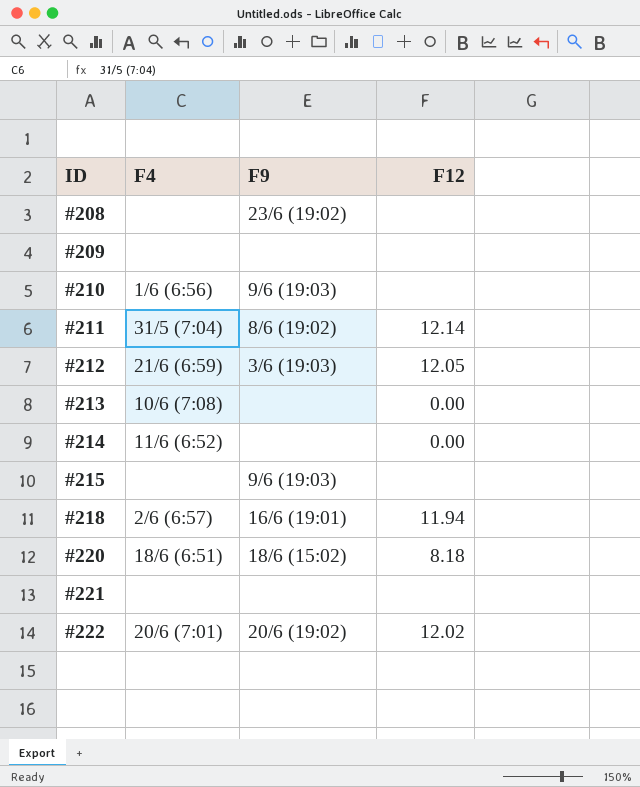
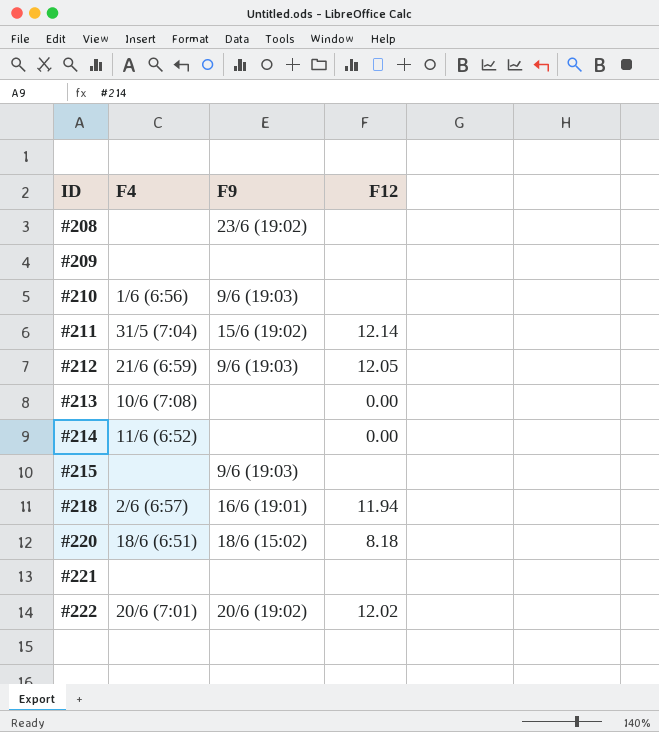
#211 | F9: 8/6 (19:02) -> 15/6 (19:02)
#212 | F9: 3/6 (19:03) -> 9/6 (19:03)

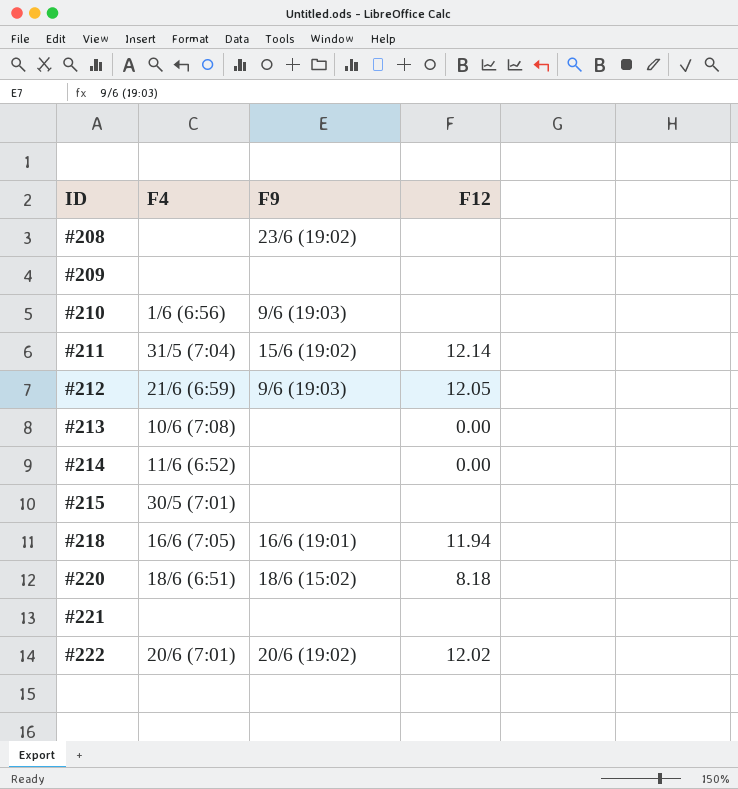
#215 | F4: none -> 30/5 (7:01)
#215 | F9: 9/6 (19:03) -> none
#218 | F4: 2/6 (6:57) -> 16/6 (7:05)

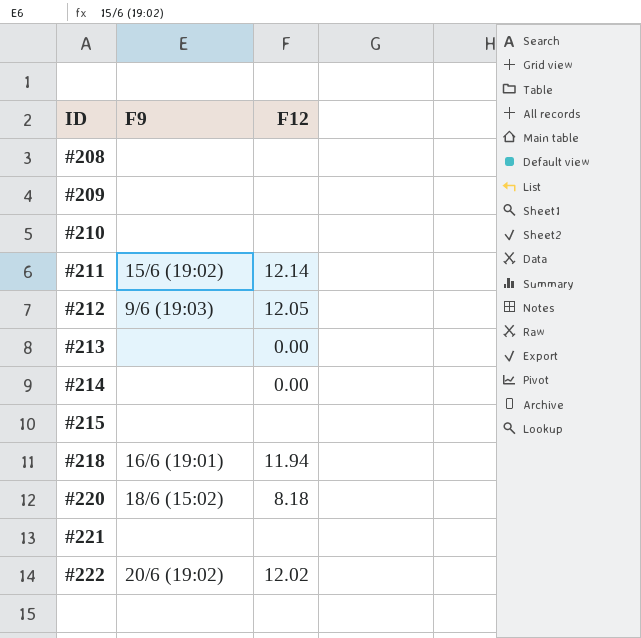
column F4 | position: 2 -> none
#208 | F9: 23/6 (19:02) -> none
#210 | F9: 9/6 (19:03) -> none

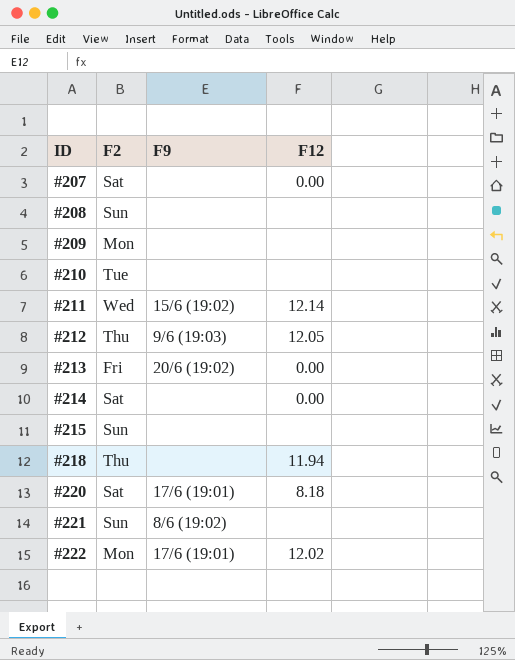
column F2 | position: none -> 2
row #207: none -> Sat | none | 0.00
#213 | F9: none -> 20/6 (19:02)
#218 | F9: 16/6 (19:01) -> none
#220 | F9: 18/6 (15:02) -> 17/6 (19:01)
#221 | F9: none -> 8/6 (19:02)
#222 | F9: 20/6 (19:02) -> 17/6 (19:01)

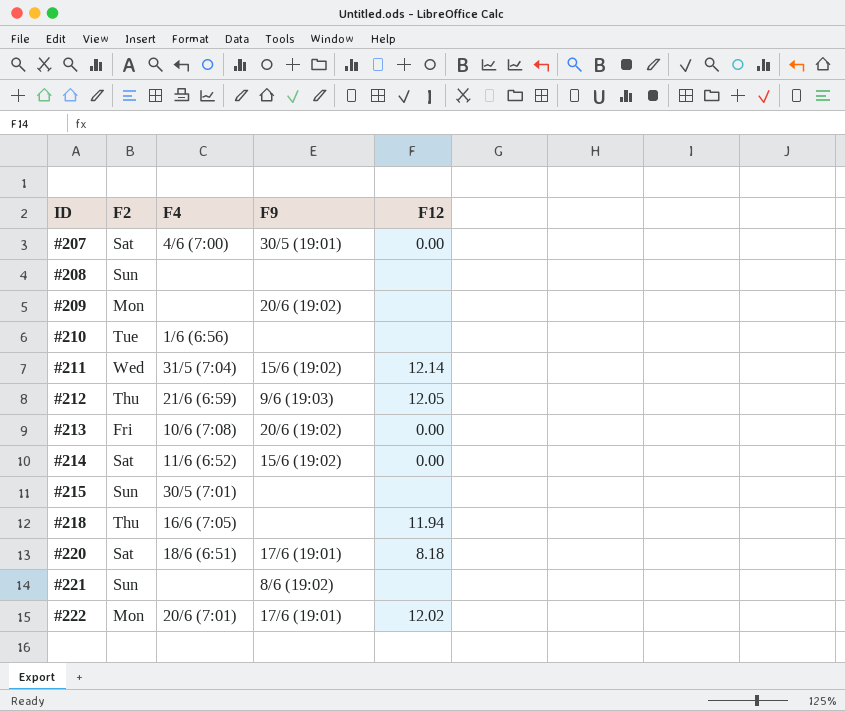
column F4 | position: none -> 3
#207 | F9: none -> 30/5 (19:01)
#209 | F9: none -> 20/6 (19:02)
#214 | F9: none -> 15/6 (19:02)

